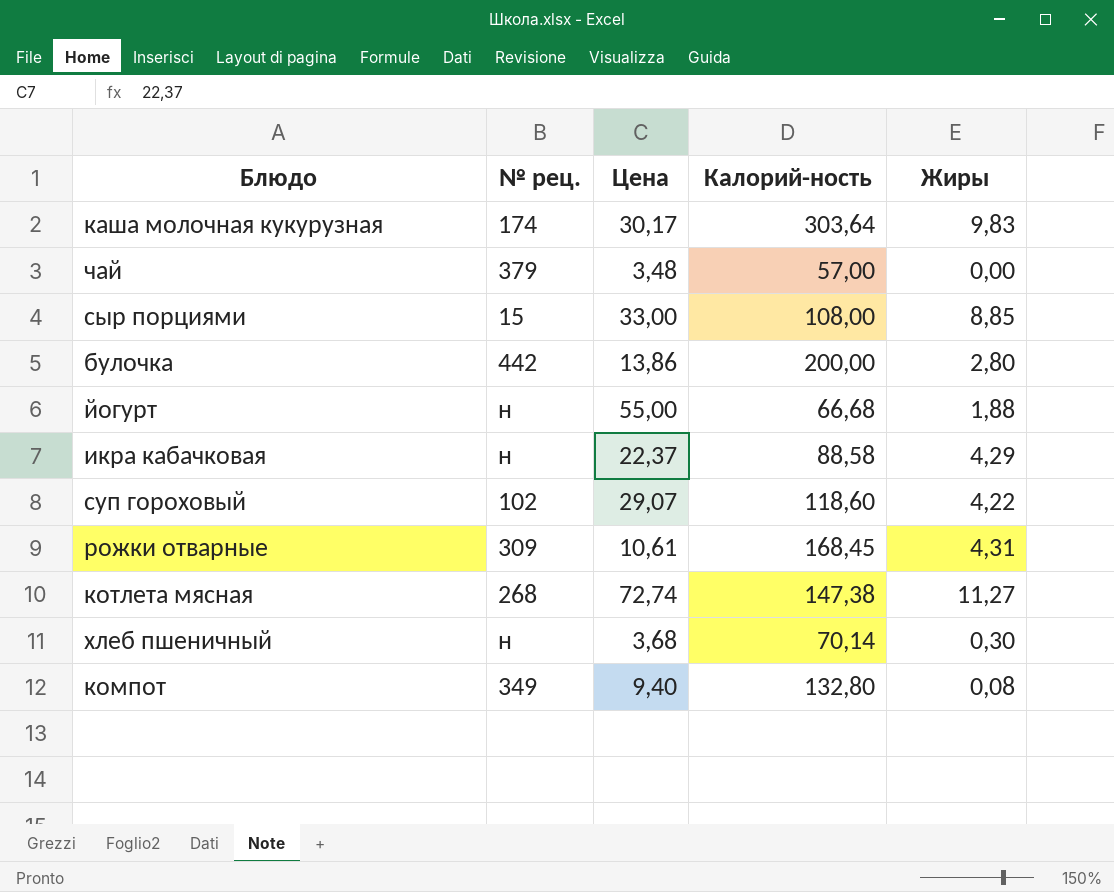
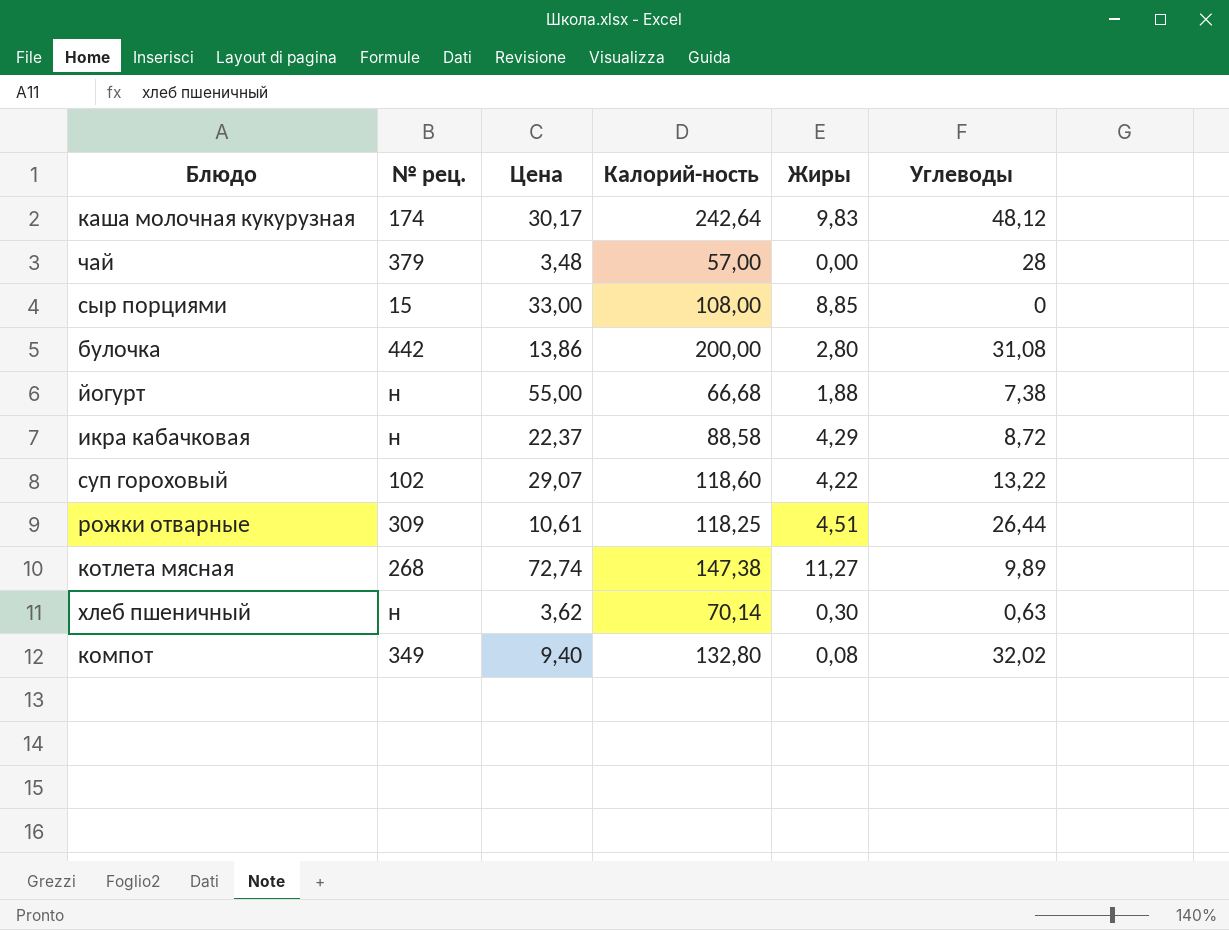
column Углеводы | position: none -> 6
каша молочная кукурузная | Калорий-ность: 303,64 -> 242,64
рожки отварные | Калорий-ность: 168,45 -> 118,25
рожки отварные | Жиры: 4,31 -> 4,51
хлеб пшеничный | Цена: 3,68 -> 3,62

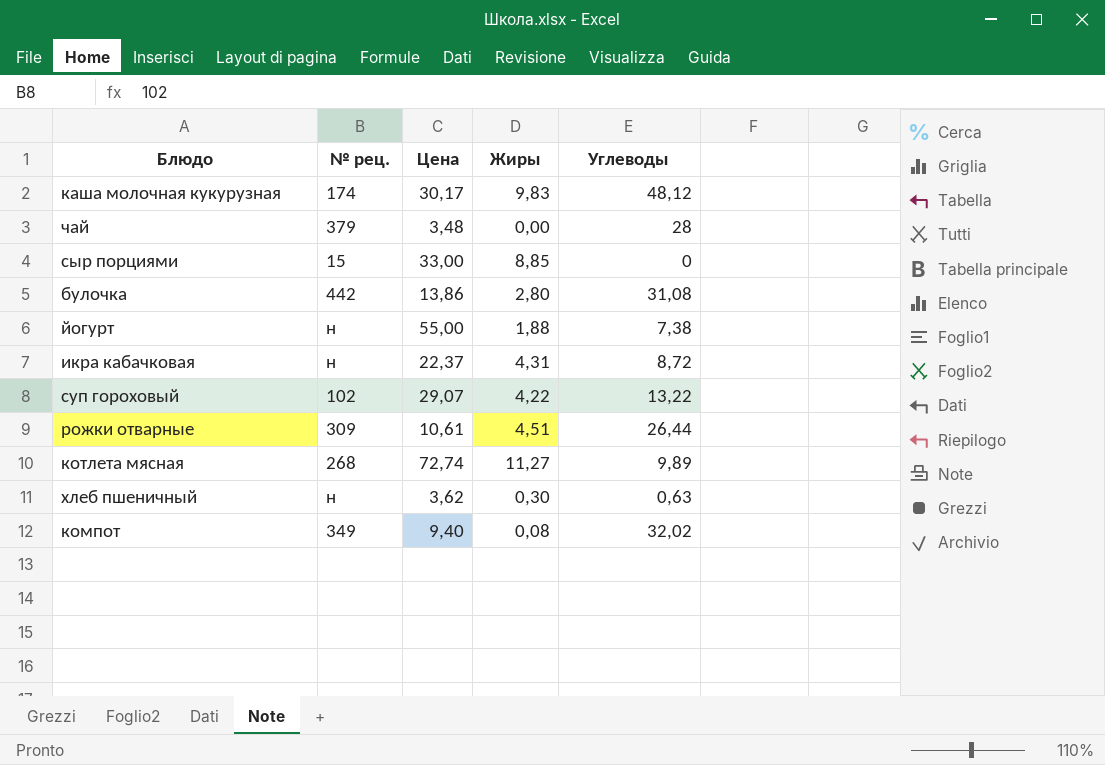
column Калорий-ность | position: 4 -> none
икра кабачковая | Жиры: 4,29 -> 4,31

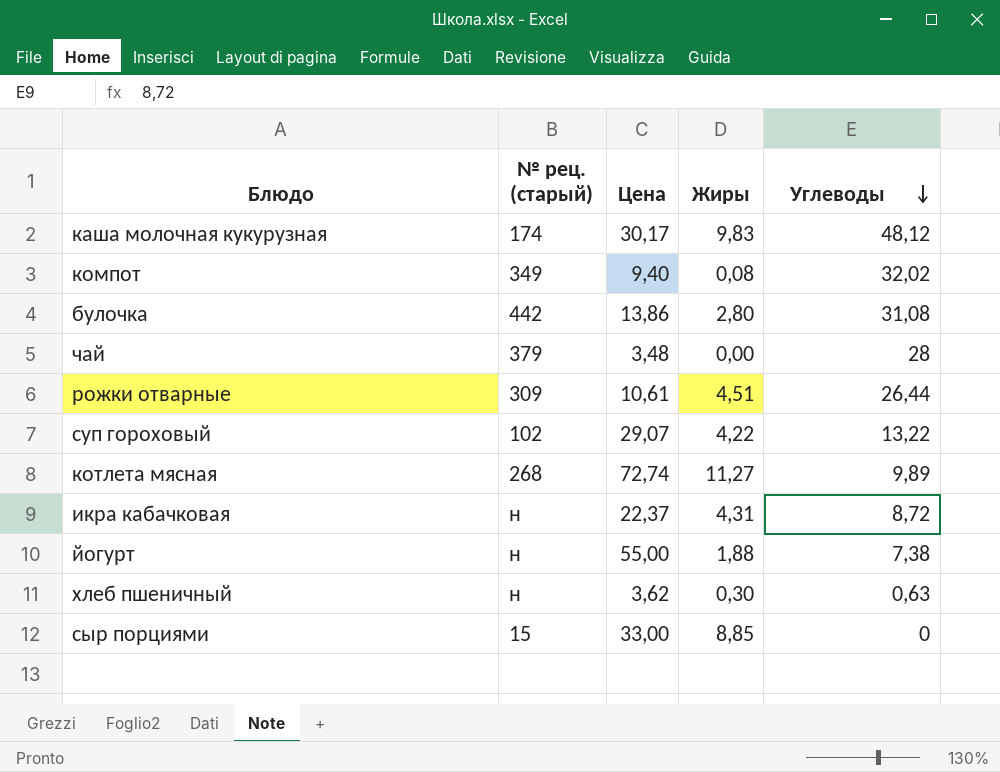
row order: none -> Углеводы descending
column name: № рец. -> № рец. (старый)

